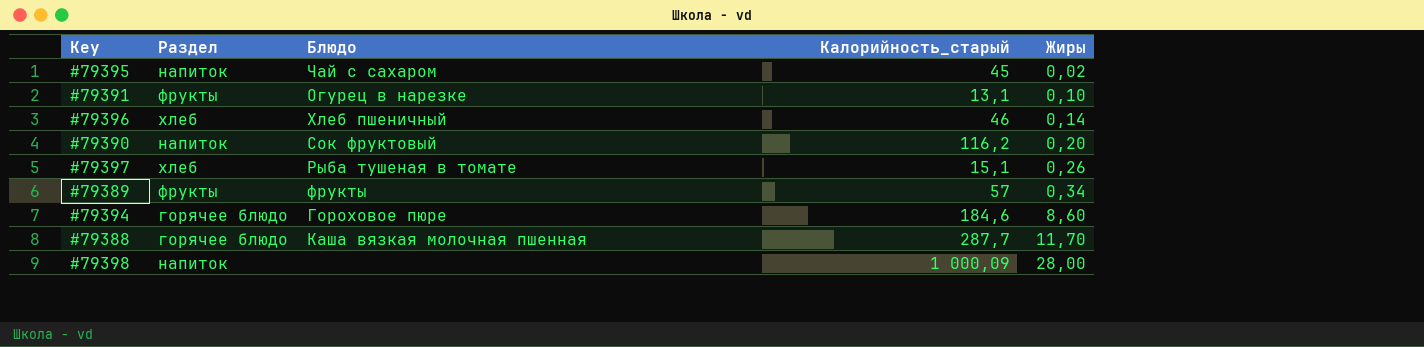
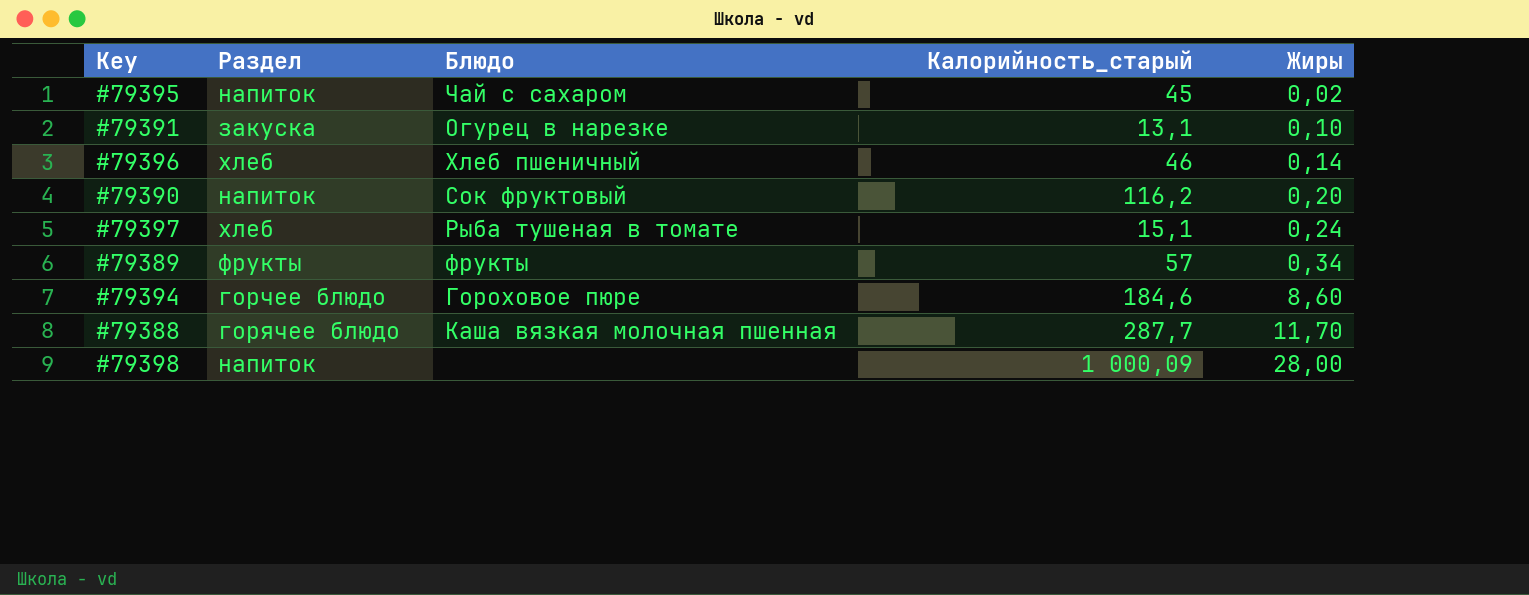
#79391 | Раздел: фрукты -> закуска
#79397 | Жиры: 0,26 -> 0,24
#79394 | Раздел: горячее блюдо -> горчее блюдо

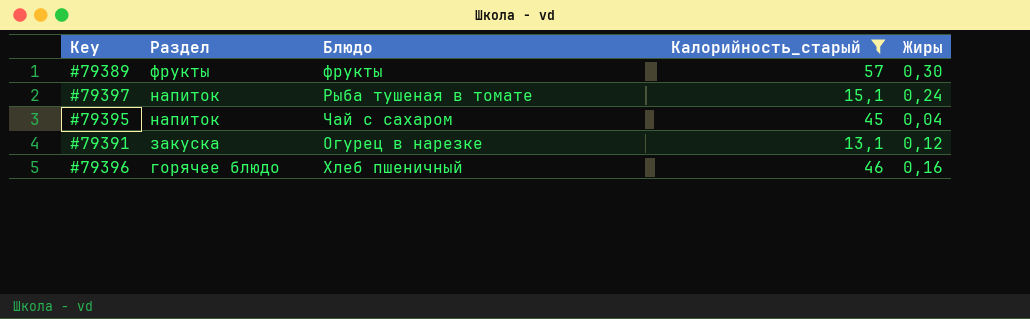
filter: none -> Калорийность_старый <= 57
row order: Жиры ascending -> Раздел descending
#79389 | Жиры: 0,34 -> 0,30
#79397 | Раздел: хлеб -> напиток
#79395 | Жиры: 0,02 -> 0,04
#79391 | Жиры: 0,10 -> 0,12
#79396 | Раздел: хлеб -> горячее блюдо
#79396 | Жиры: 0,14 -> 0,16

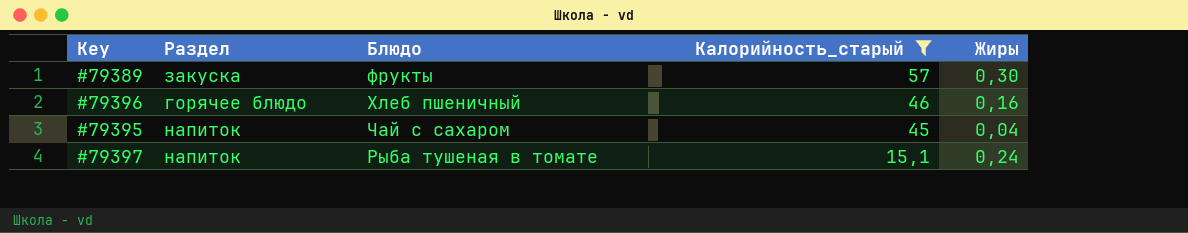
row order: Раздел descending -> Калорийность_старый descending
row #79391: закуска | Огурец в нарезке | 13,1 | 0,12 -> none
#79389 | Раздел: фрукты -> закуска

